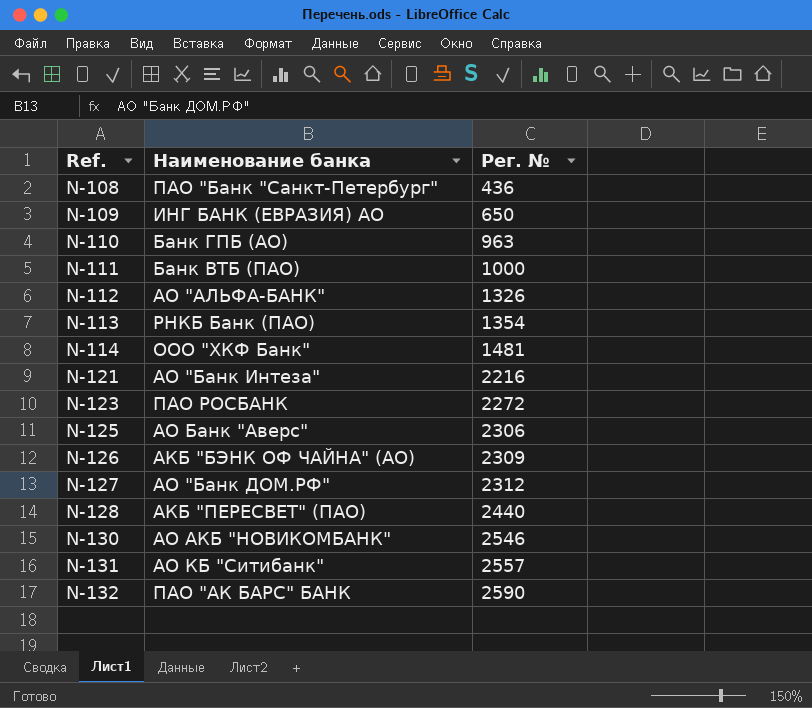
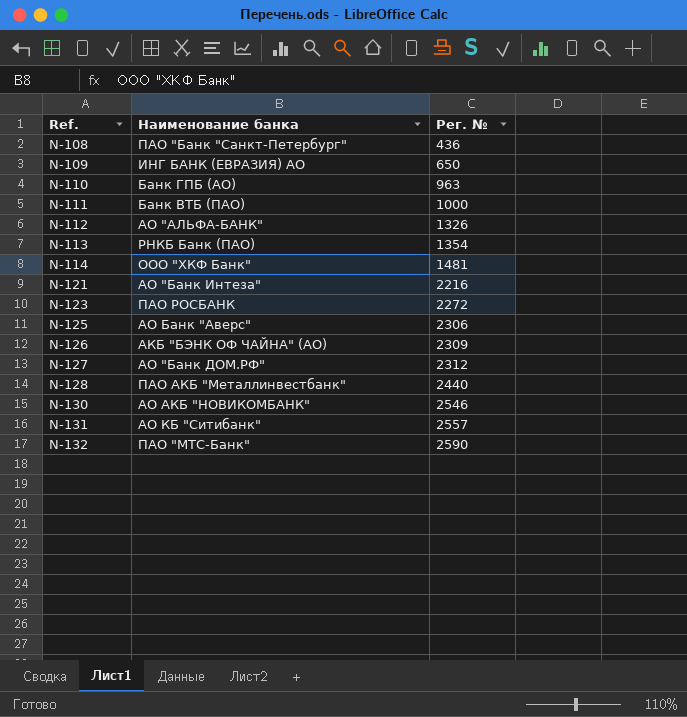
N-128 | Наименование банка: АКБ "ПЕРЕСВЕТ" (ПАО) -> ПАО АКБ "Металлинвестбанк"
N-132 | Наименование банка: ПАО "АК БАРС" БАНК -> ПАО "МТС-Банк"

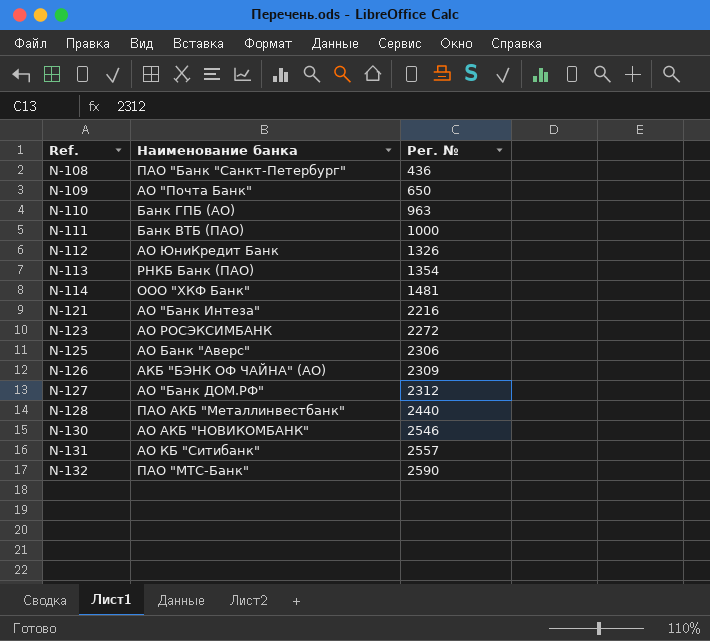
N-109 | Наименование банка: ИНГ БАНК (ЕВРАЗИЯ) АО -> АО "Почта Банк"
N-112 | Наименование банка: АО "АЛЬФА-БАНК" -> АО ЮниКредит Банк
N-123 | Наименование банка: ПАО РОСБАНК -> АО РОСЭКСИМБАНК

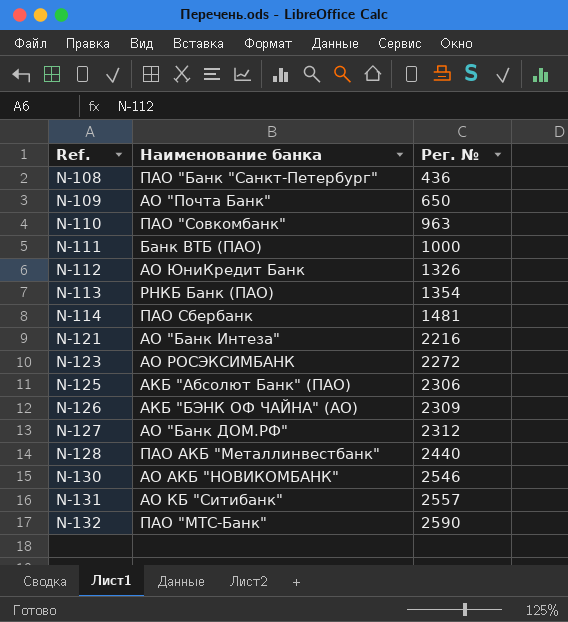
N-110 | Наименование банка: Банк ГПБ (АО) -> ПАО "Совкомбанк"
N-114 | Наименование банка: ООО "ХКФ Банк" -> ПАО Сбербанк
N-125 | Наименование банка: АО Банк "Аверс" -> АКБ "Абсолют Банк" (ПАО)

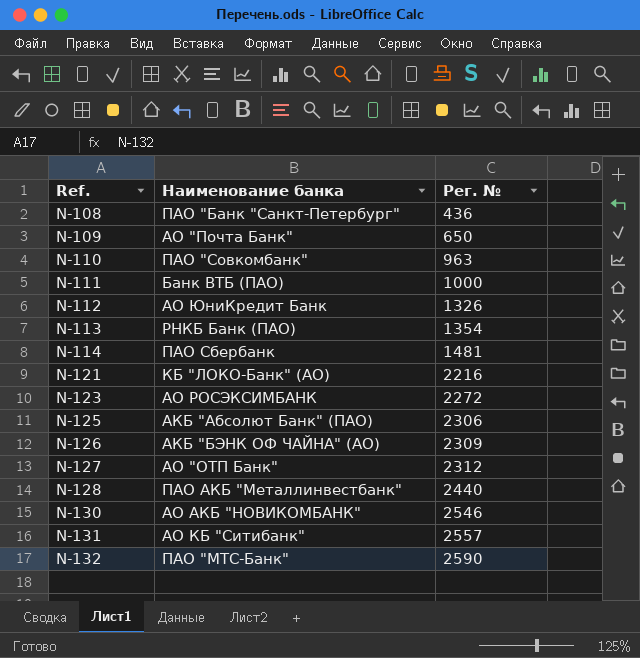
N-121 | Наименование банка: АО "Банк Интеза" -> КБ "ЛОКО-Банк" (АО)
N-127 | Наименование банка: АО "Банк ДОМ.РФ" -> АО "ОТП Банк"

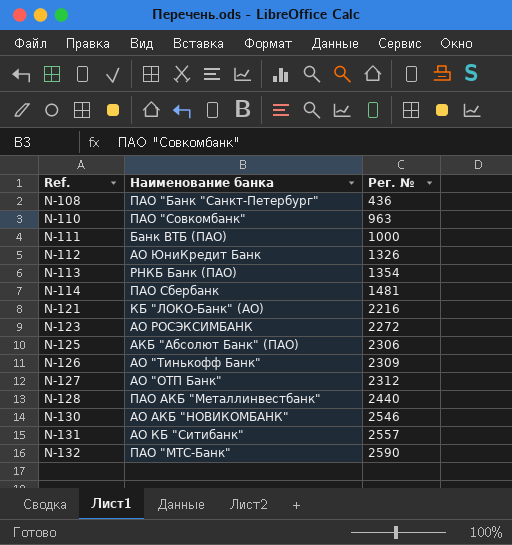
row N-109: АО "Почта Банк" | 650 -> none
N-126 | Наименование банка: АКБ "БЭНК ОФ ЧАЙНА" (АО) -> АО "Тинькофф Банк"

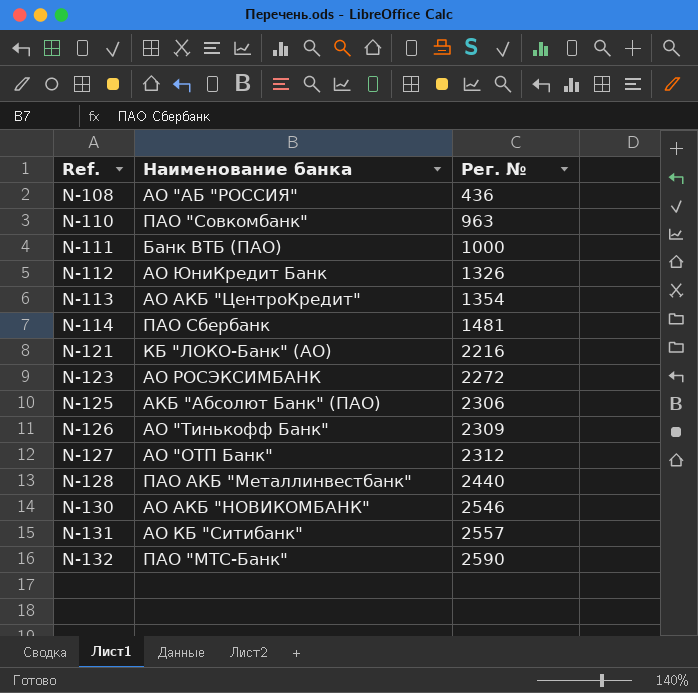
N-108 | Наименование банка: ПАО "Банк "Санкт-Петербург" -> АО "АБ "РОССИЯ"
N-113 | Наименование банка: РНКБ Банк (ПАО) -> АО АКБ "ЦентроКредит"

